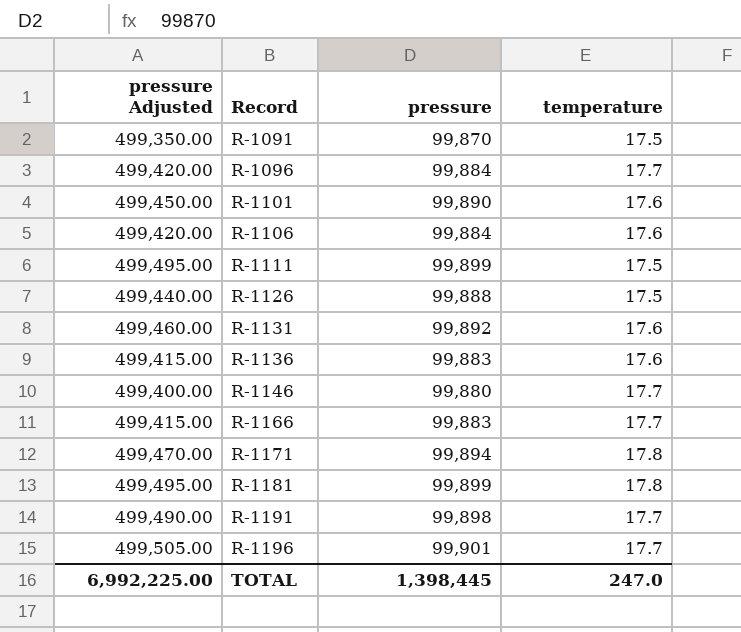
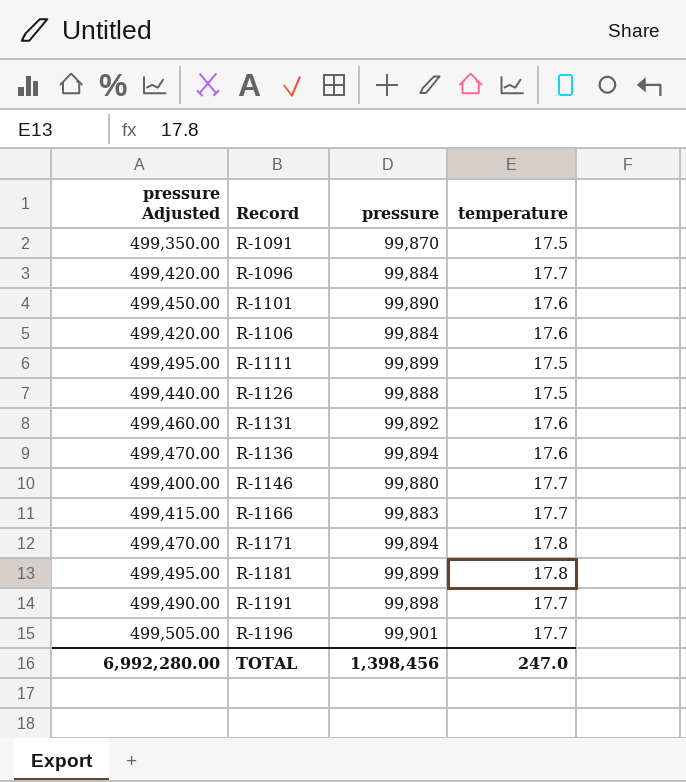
R-1136 | pressure Adjusted: 499,415.00 -> 499,470.00
R-1136 | pressure: 99,883 -> 99,894
TOTAL | pressure Adjusted: 6,992,225.00 -> 6,992,280.00
TOTAL | pressure: 1,398,445 -> 1,398,456

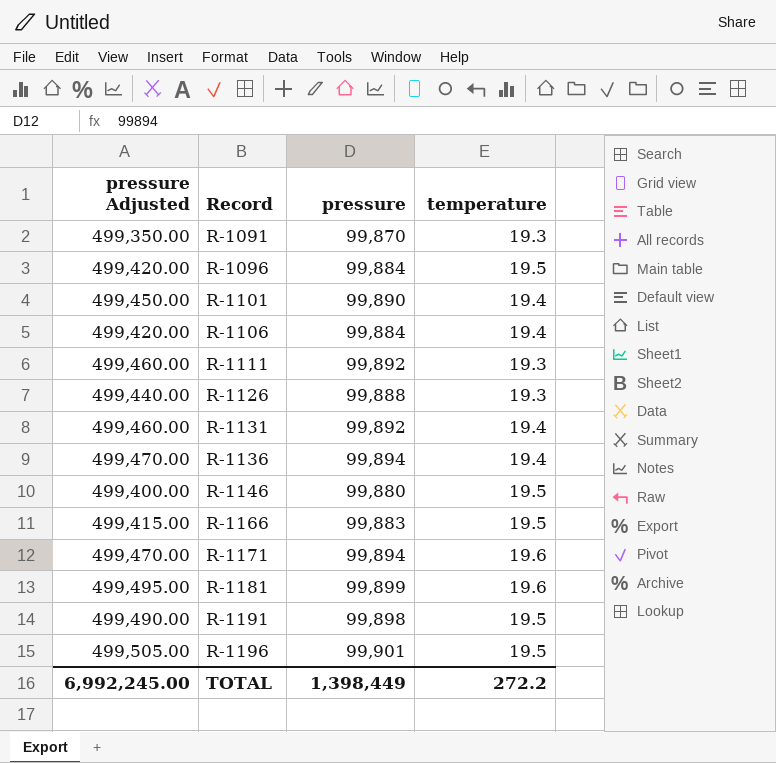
R-1091 | temperature: 17.5 -> 19.3
R-1096 | temperature: 17.7 -> 19.5
R-1101 | temperature: 17.6 -> 19.4
R-1106 | temperature: 17.6 -> 19.4
R-1111 | pressure Adjusted: 499,495.00 -> 499,460.00
R-1111 | pressure: 99,899 -> 99,892
R-1111 | temperature: 17.5 -> 19.3
R-1126 | temperature: 17.5 -> 19.3
R-1131 | temperature: 17.6 -> 19.4
R-1136 | temperature: 17.6 -> 19.4
R-1146 | temperature: 17.7 -> 19.5
R-1166 | temperature: 17.7 -> 19.5
R-1171 | temperature: 17.8 -> 19.6
R-1181 | temperature: 17.8 -> 19.6
R-1191 | temperature: 17.7 -> 19.5
R-1196 | temperature: 17.7 -> 19.5
TOTAL | pressure Adjusted: 6,992,280.00 -> 6,992,245.00
TOTAL | pressure: 1,398,456 -> 1,398,449
TOTAL | temperature: 247.0 -> 272.2

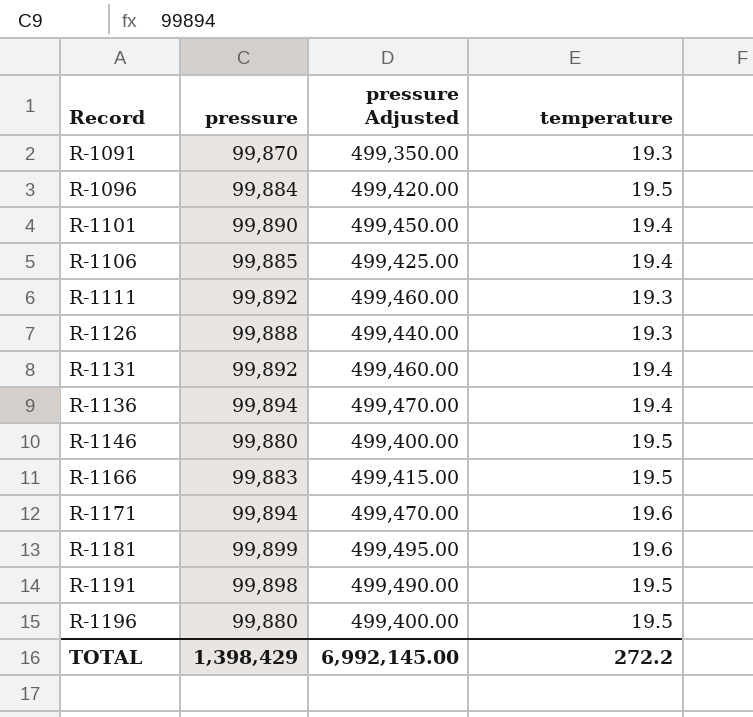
column pressure Adjusted | position: 1 -> 3
R-1106 | pressure: 99,884 -> 99,885
R-1106 | pressure Adjusted: 499,420.00 -> 499,425.00
R-1196 | pressure: 99,901 -> 99,880
R-1196 | pressure Adjusted: 499,505.00 -> 499,400.00
TOTAL | pressure: 1,398,449 -> 1,398,429
TOTAL | pressure Adjusted: 6,992,245.00 -> 6,992,145.00

